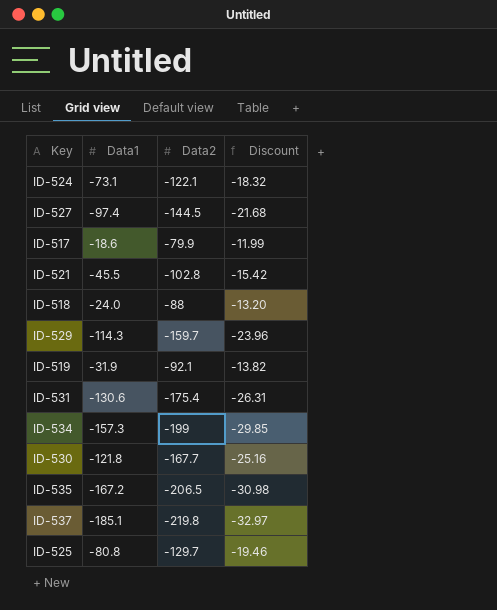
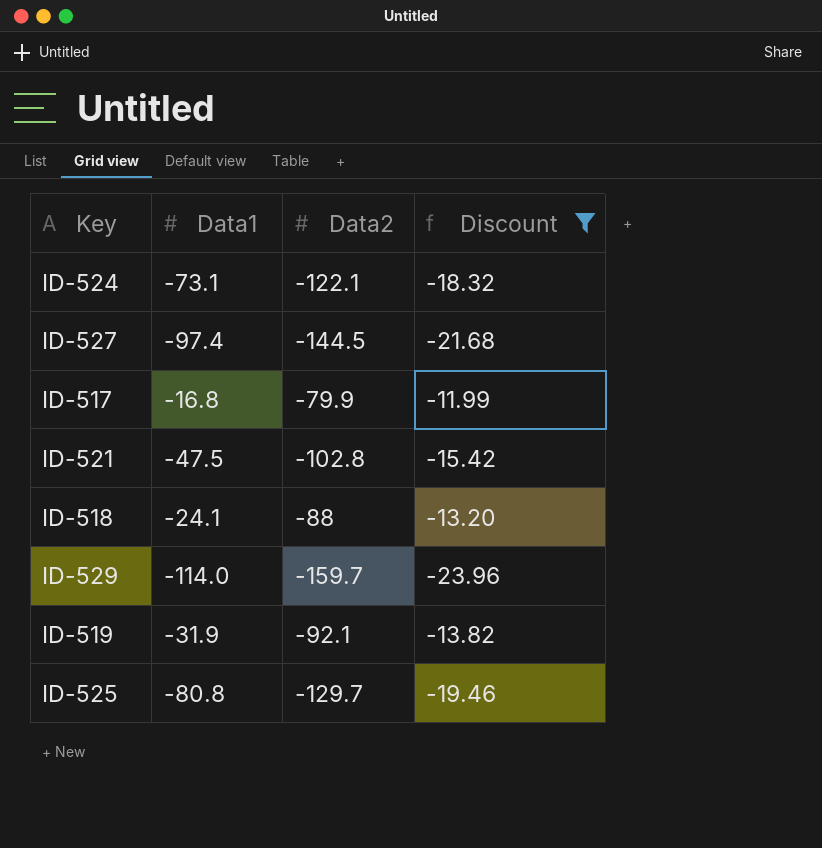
filter: none -> Discount >= -23.96
ID-517 | Data1: -18.6 -> -16.8
ID-521 | Data1: -45.5 -> -47.5
ID-518 | Data1: -24.0 -> -24.1
ID-529 | Data1: -114.3 -> -114.0

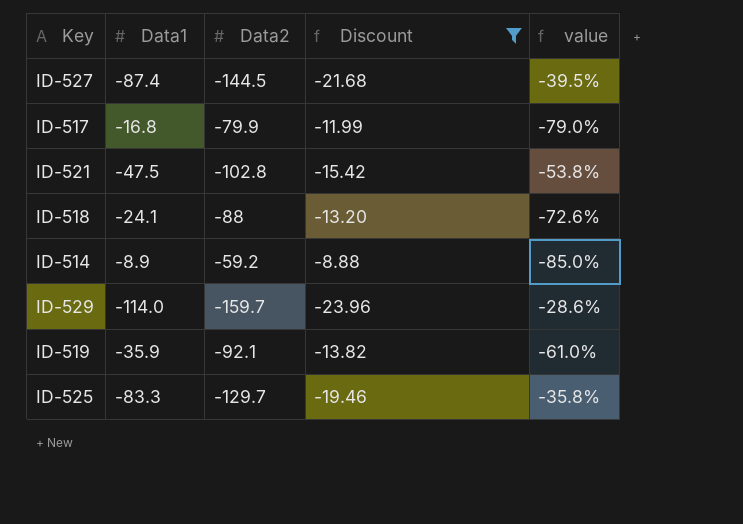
column value | formula: none -> ([Data1] - [Data2]) / [Data2]
row ID-524: -73.1 | -122.1 | -18.32 -> none
ID-527 | Data1: -97.4 -> -87.4
row ID-514: none -> -8.9 | -59.2 | -8.88 | -85.0%
ID-519 | Data1: -31.9 -> -35.9
ID-525 | Data1: -80.8 -> -83.3

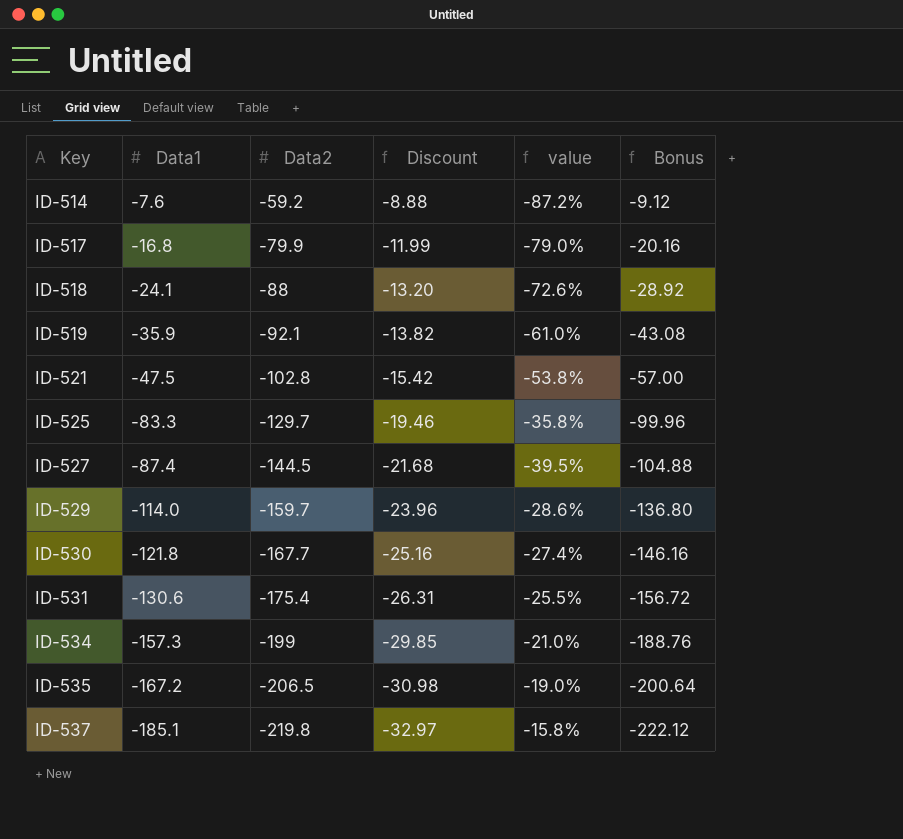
filter: Discount >= -23.96 -> none
row order: none -> Key ascending
column Bonus | formula: none -> [Data1] * 1.2
ID-514 | Data1: -8.9 -> -7.6
ID-514 | value: -85.0% -> -87.2%

